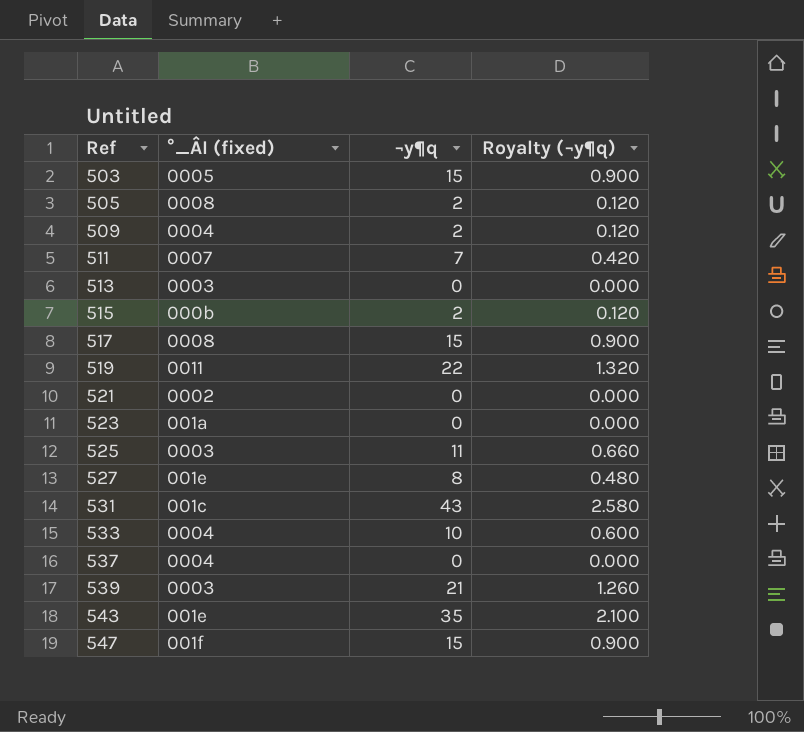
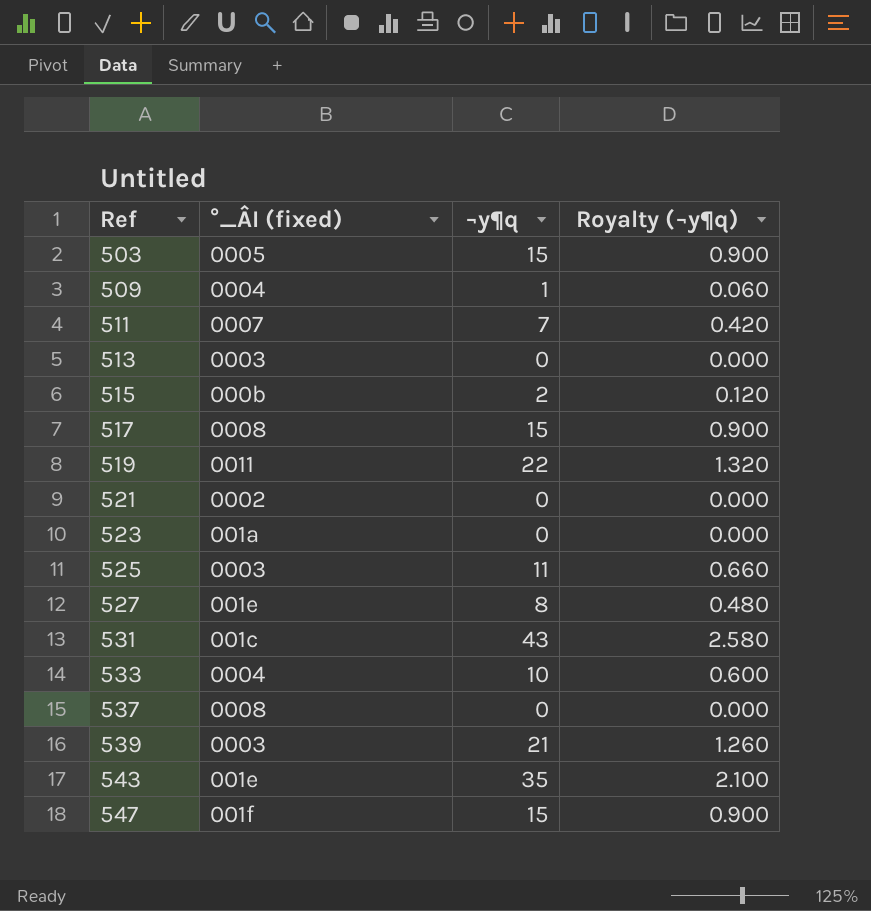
row 505: 0008 | 2 | 0.120 -> none
509 | ¬y¶q: 2 -> 1
509 | Royalty (¬y¶q): 0.120 -> 0.060
537 | °_ÂI (fixed): 0004 -> 0008

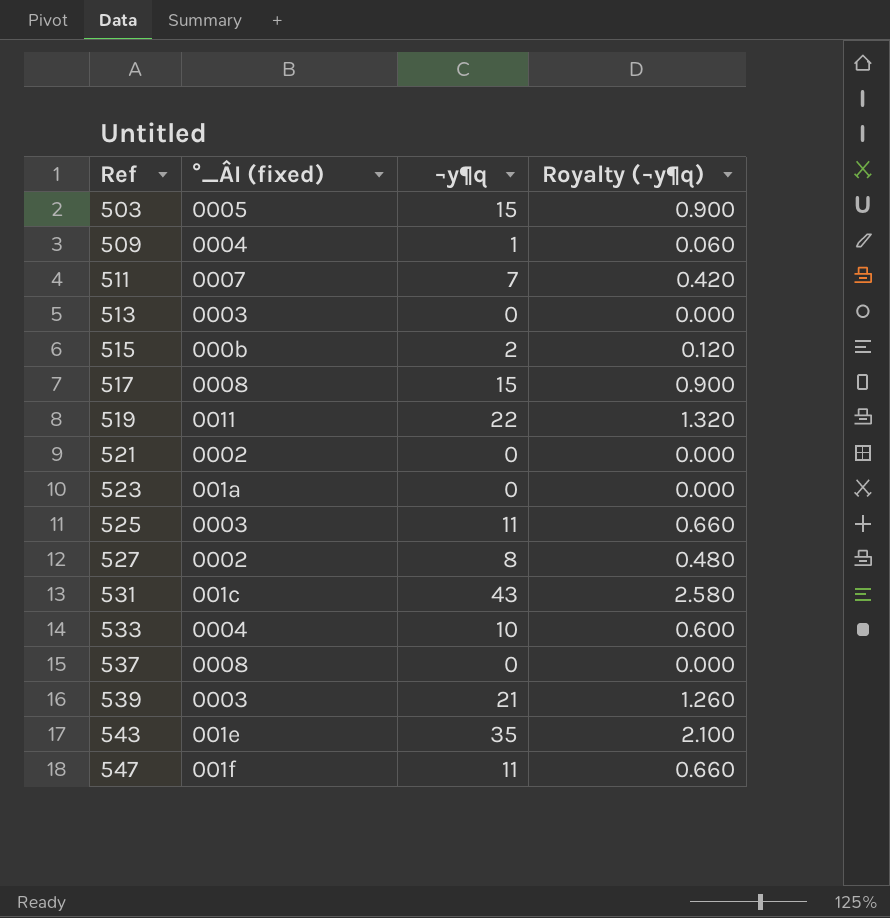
527 | °_ÂI (fixed): 001e -> 0002
547 | ¬y¶q: 15 -> 11
547 | Royalty (¬y¶q): 0.900 -> 0.660

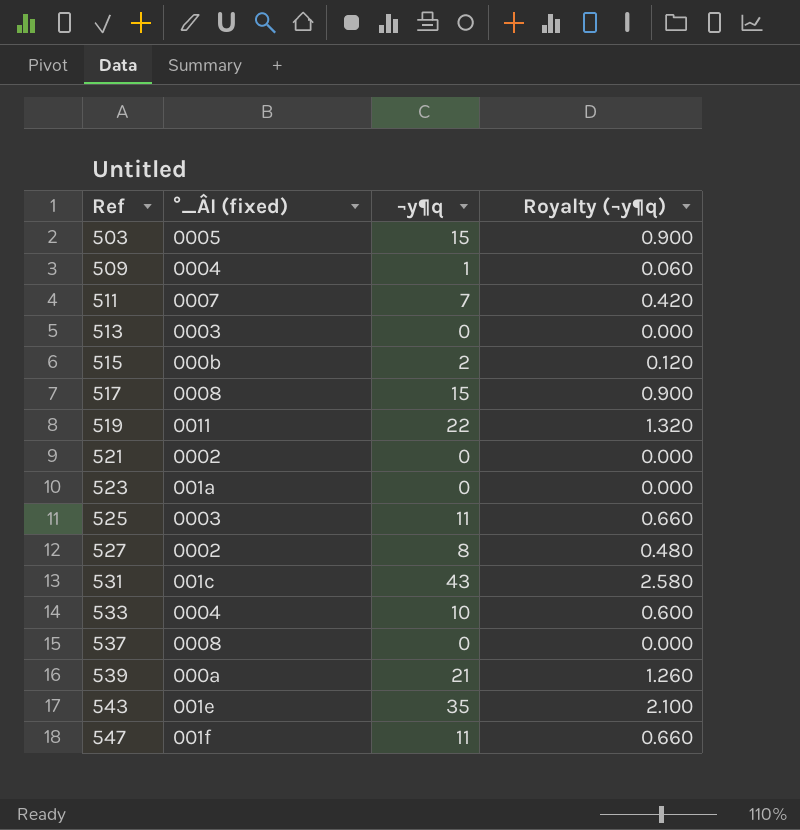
539 | °_ÂI (fixed): 0003 -> 000a

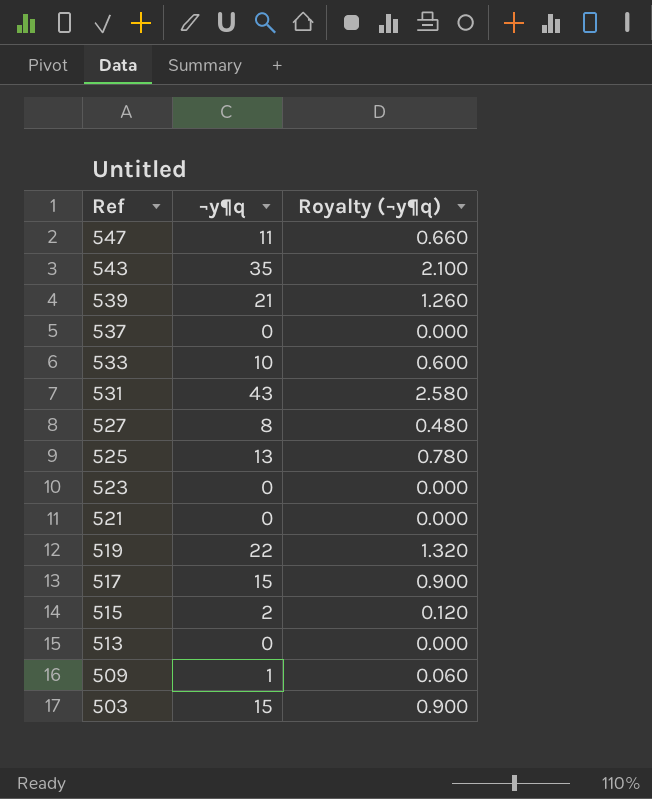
row order: Ref ascending -> Ref descending
column °_ÂI (fixed) | position: 2 -> none
row 511: 0007 | 7 | 0.420 -> none
525 | ¬y¶q: 11 -> 13
525 | Royalty (¬y¶q): 0.660 -> 0.780

